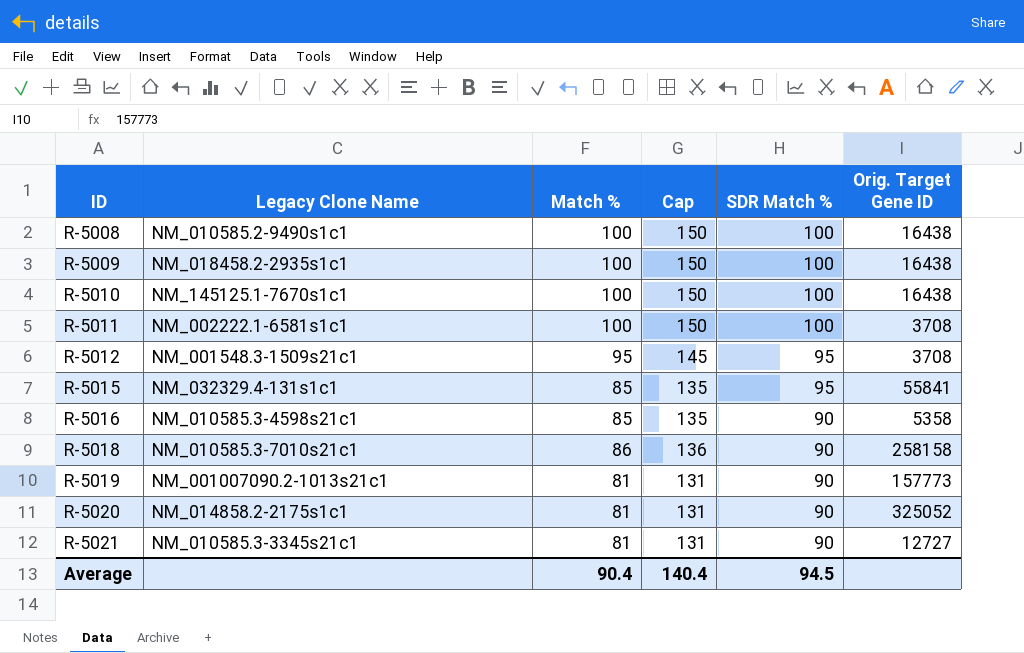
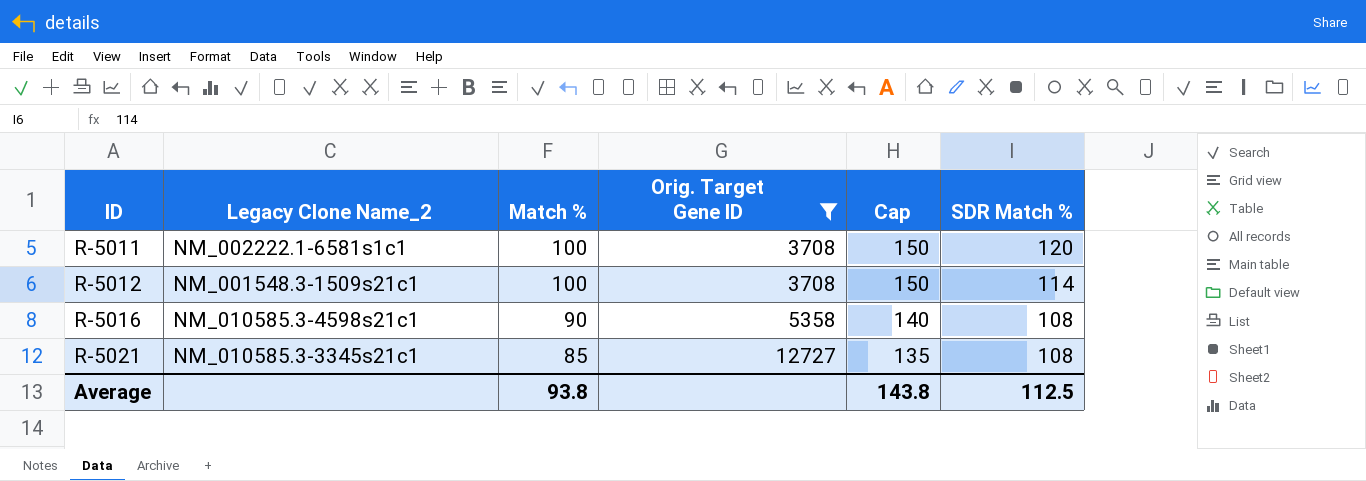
filter: none -> Orig. Target Gene ID <= 12727
column name: Legacy Clone Name -> Legacy Clone Name_2
column Orig. Target Gene ID | position: 6 -> 4
R-5011 | SDR Match %: 100 -> 120
R-5012 | Match %: 95 -> 100
R-5012 | Cap: 145 -> 150
R-5012 | SDR Match %: 95 -> 114
R-5016 | Match %: 85 -> 90
R-5016 | Cap: 135 -> 140
R-5016 | SDR Match %: 90 -> 108
R-5021 | Match %: 81 -> 85
R-5021 | Cap: 131 -> 135
R-5021 | SDR Match %: 90 -> 108
Average | Match %: 90.4 -> 93.8
Average | Cap: 140.4 -> 143.8
Average | SDR Match %: 94.5 -> 112.5

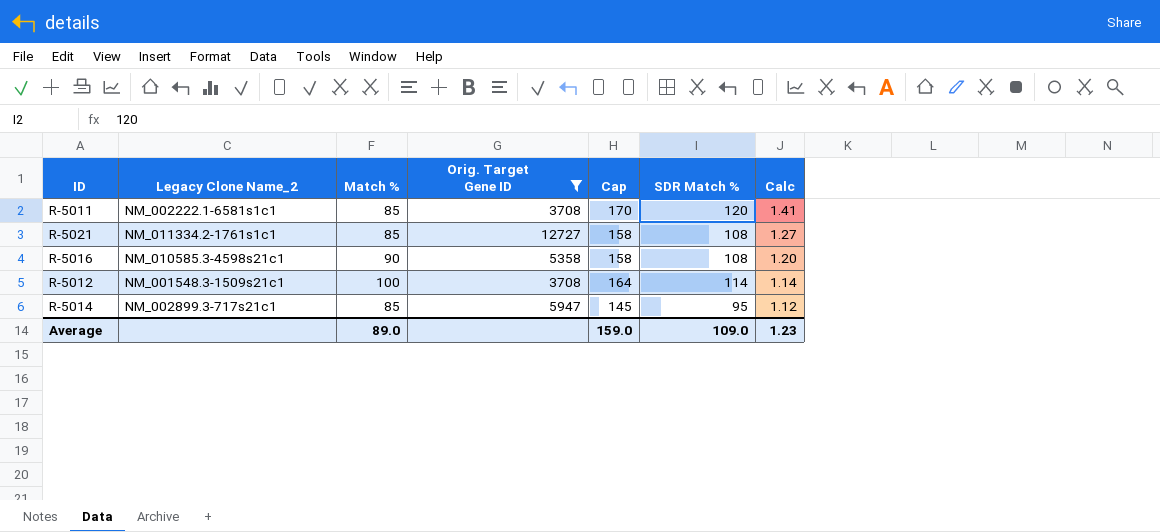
row order: ID ascending -> Calc descending
column Cap | formula: [Match %] + 50 -> [SDR Match %] + 50
column Calc | formula: none -> [SDR Match %] / [Match %]
R-5011 | Match %: 100 -> 85
R-5021 | Legacy Clone Name_2: NM_010585.3-3345s21c1 -> NM_011334.2-1761s1c1
row R-5014: none -> NM_002899.3-717s21c1 | 85 | 5947 | 145 | 95 | 1.12
Average | Match %: 93.8 -> 89.0
Average | Cap: 143.8 -> 159.0
Average | SDR Match %: 112.5 -> 109.0

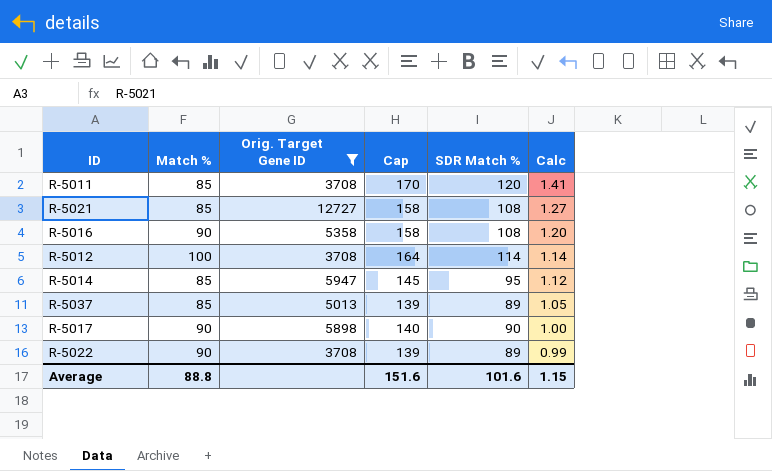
column Legacy Clone Name_2 | position: 2 -> none
row R-5037: none -> 85 | 5013 | 139 | 89 | 1.05
row R-5017: none -> 90 | 5898 | 140 | 90 | 1.00
row R-5022: none -> 90 | 3708 | 139 | 89 | 0.99
Average | Match %: 89.0 -> 88.8
Average | Cap: 159.0 -> 151.6
Average | SDR Match %: 109.0 -> 101.6
Average | Calc: 1.23 -> 1.15

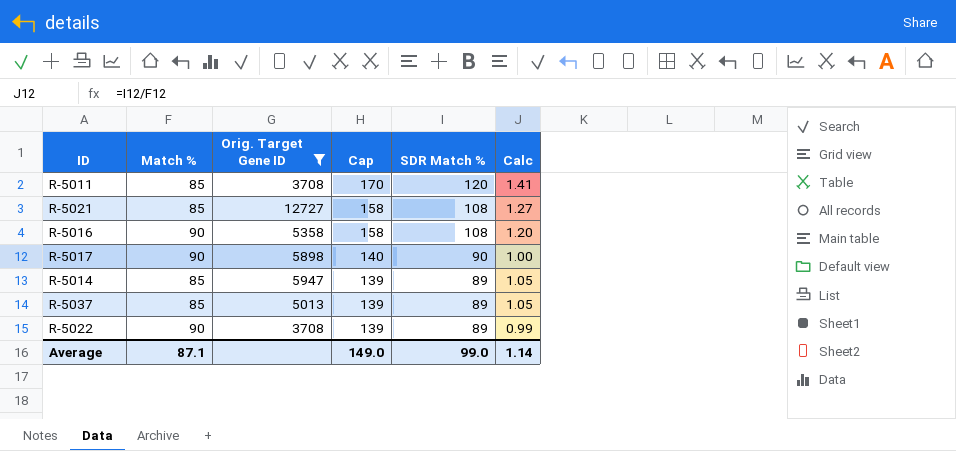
row order: Calc descending -> Cap descending
row R-5012: 100 | 3708 | 164 | 114 | 1.14 -> none
R-5014 | Cap: 145 -> 139
R-5014 | SDR Match %: 95 -> 89
R-5014 | Calc: 1.12 -> 1.05
Average | Match %: 88.8 -> 87.1
Average | Cap: 151.6 -> 149.0
Average | SDR Match %: 101.6 -> 99.0
Average | Calc: 1.15 -> 1.14

